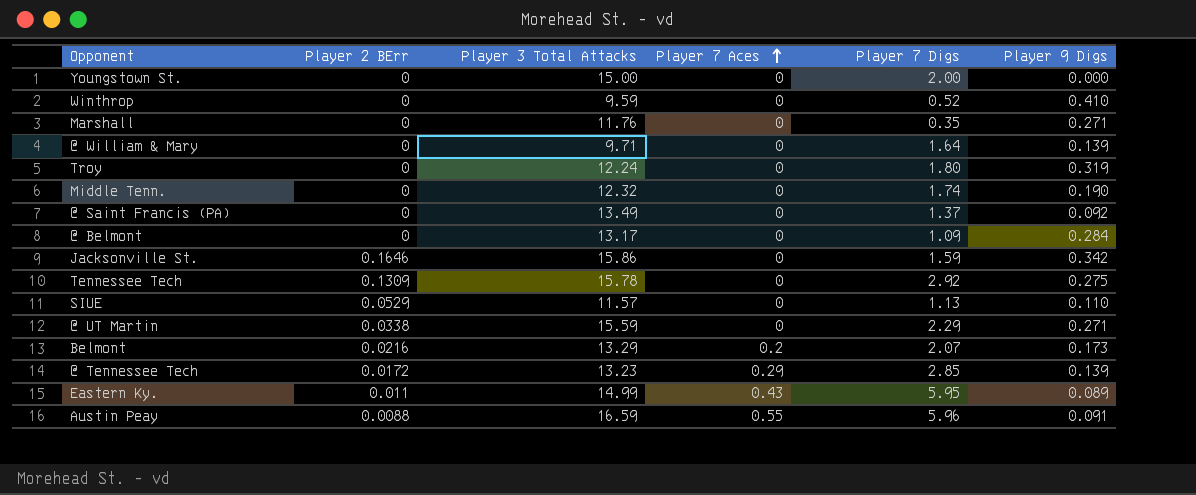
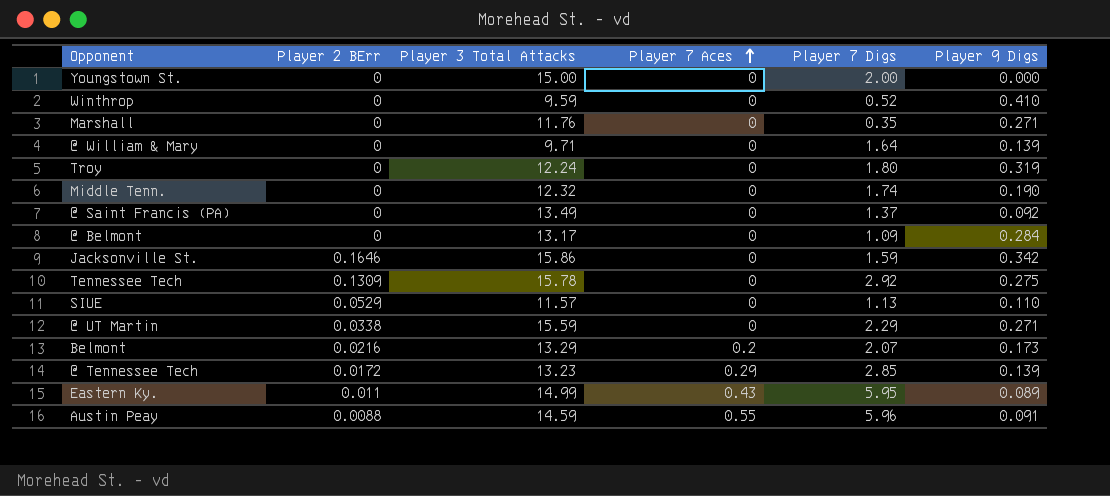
Austin Peay | Player 3 Total Attacks: 16.59 -> 14.59

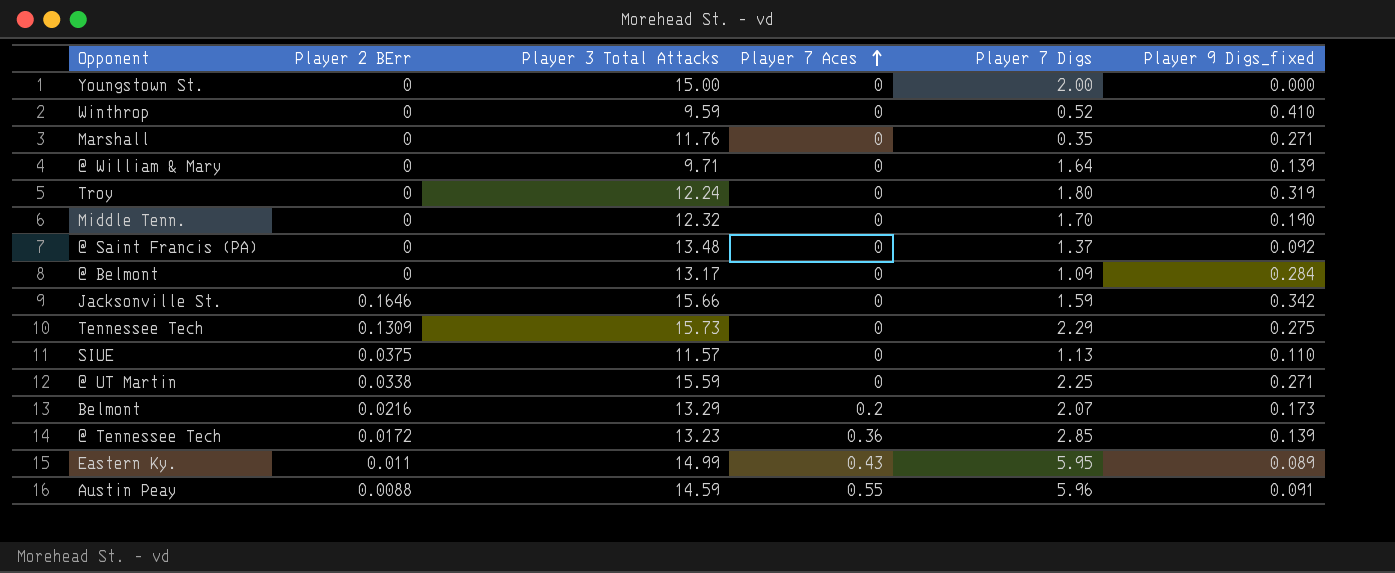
column name: Player 9 Digs -> Player 9 Digs_fixed
Middle Tenn. | Player 7 Digs: 1.74 -> 1.70
@ Saint Francis (PA) | Player 3 Total Attacks: 13.49 -> 13.48
Jacksonville St. | Player 3 Total Attacks: 15.86 -> 15.66
Tennessee Tech | Player 3 Total Attacks: 15.78 -> 15.73
Tennessee Tech | Player 7 Digs: 2.92 -> 2.29
SIUE | Player 2 BErr: 0.0529 -> 0.0375
@ UT Martin | Player 7 Digs: 2.29 -> 2.25
@ Tennessee Tech | Player 7 Aces: 0.29 -> 0.36

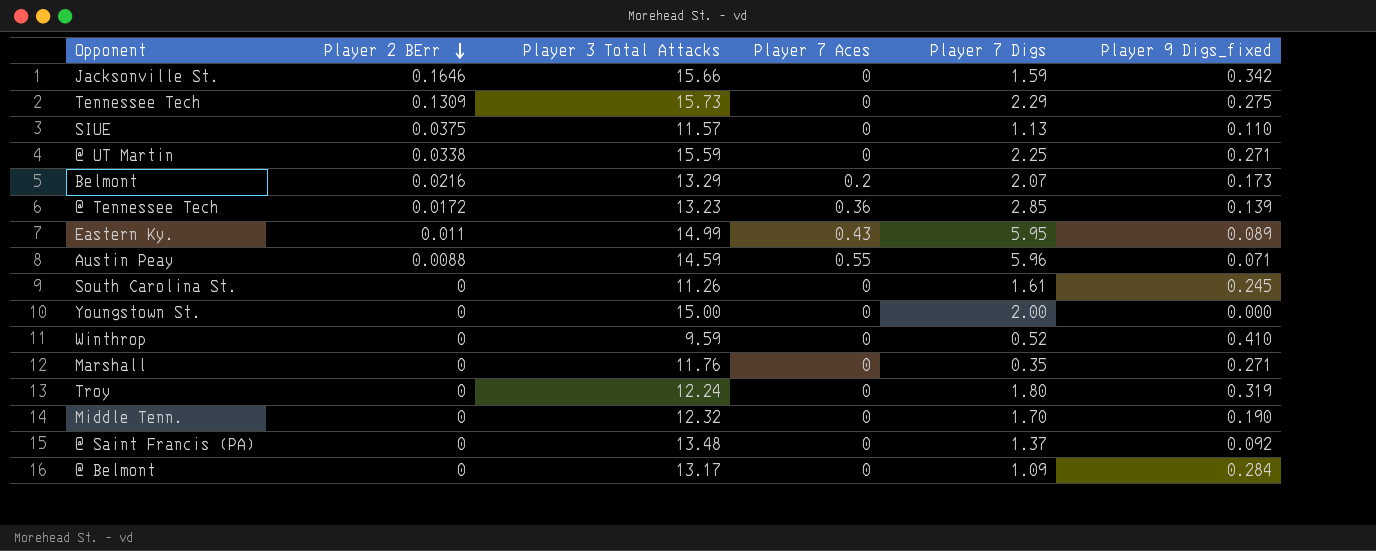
row order: Player 7 Aces ascending -> Player 2 BErr descending
row @ William & Mary: 0 | 9.71 | 0 | 1.64 | 0.139 -> none
Austin Peay | Player 9 Digs_fixed: 0.091 -> 0.071
row South Carolina St.: none -> 0 | 11.26 | 0 | 1.61 | 0.245

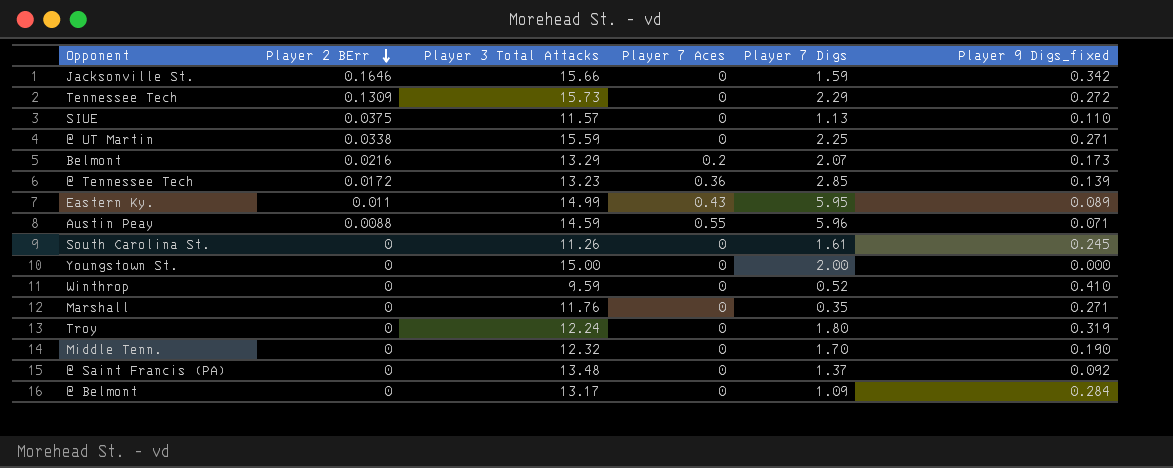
Tennessee Tech | Player 9 Digs_fixed: 0.275 -> 0.272

